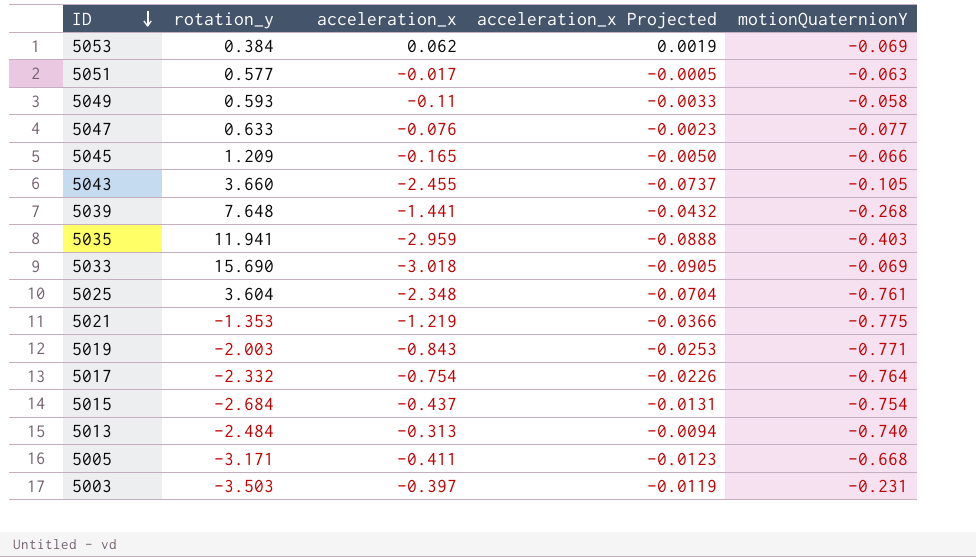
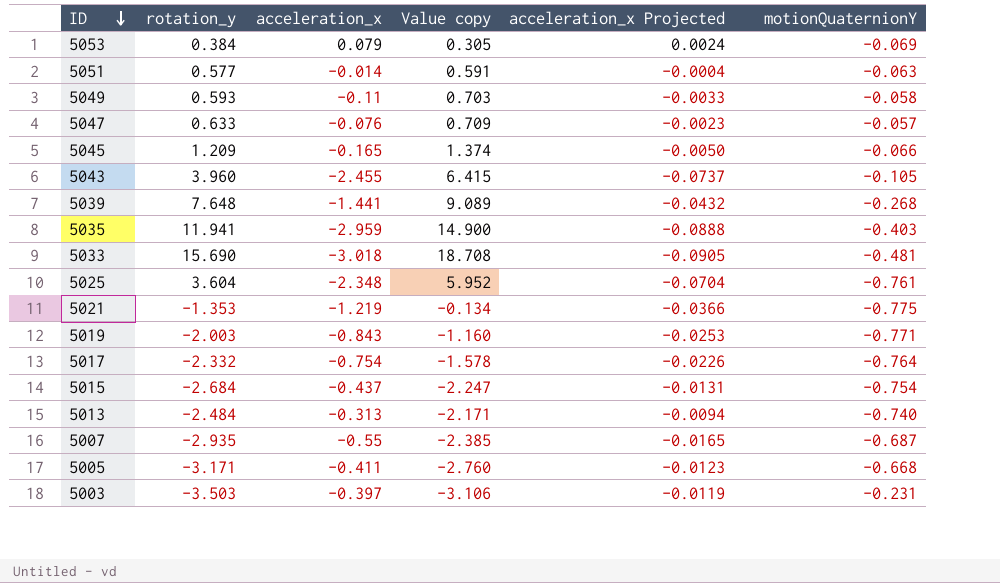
column Value copy | formula: none -> [rotation_y] - [acceleration_x]
5053 | acceleration_x: 0.062 -> 0.079
5053 | acceleration_x Projected: 0.0019 -> 0.0024
5051 | acceleration_x: -0.017 -> -0.014
5051 | acceleration_x Projected: -0.0005 -> -0.0004
5047 | motionQuaternionY: -0.077 -> -0.057
5043 | rotation_y: 3.660 -> 3.960
5033 | motionQuaternionY: -0.069 -> -0.481
row 5007: none -> -2.935 | -0.55 | -2.385 | -0.0165 | -0.687

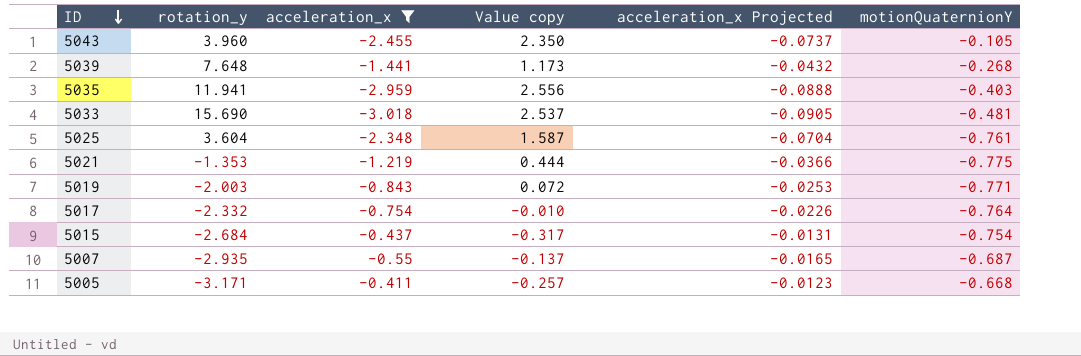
filter: none -> acceleration_x <= -0.411
column Value copy | formula: [rotation_y] - [acceleration_x] -> [motionQuaternionY] - [acceleration_x]

